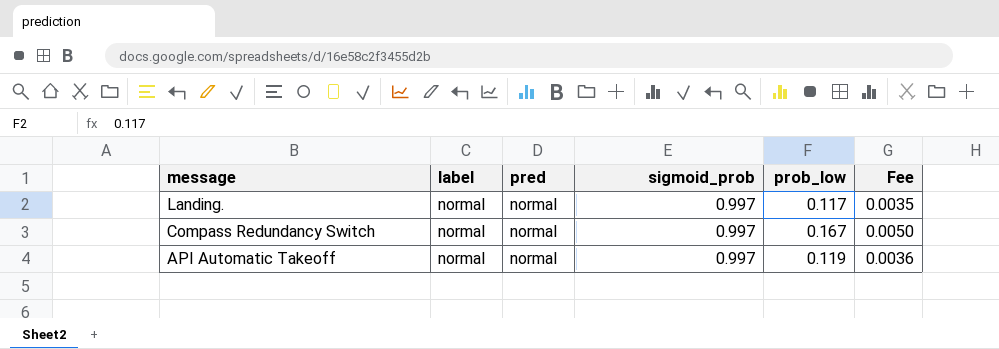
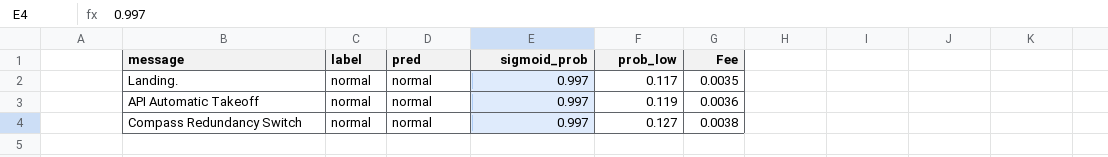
row order: message descending -> prob_low ascending
Compass Redundancy Switch | prob_low: 0.167 -> 0.127
Compass Redundancy Switch | Fee: 0.0050 -> 0.0038

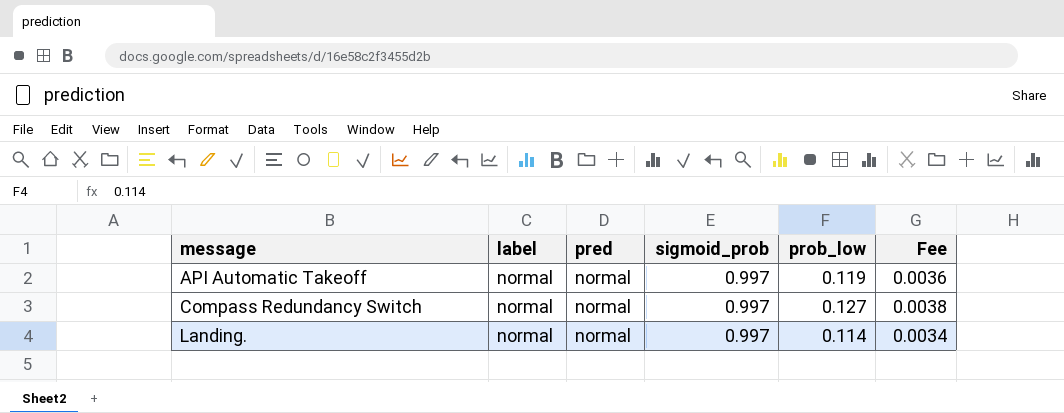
row order: prob_low ascending -> message ascending
Landing. | prob_low: 0.117 -> 0.114
Landing. | Fee: 0.0035 -> 0.0034

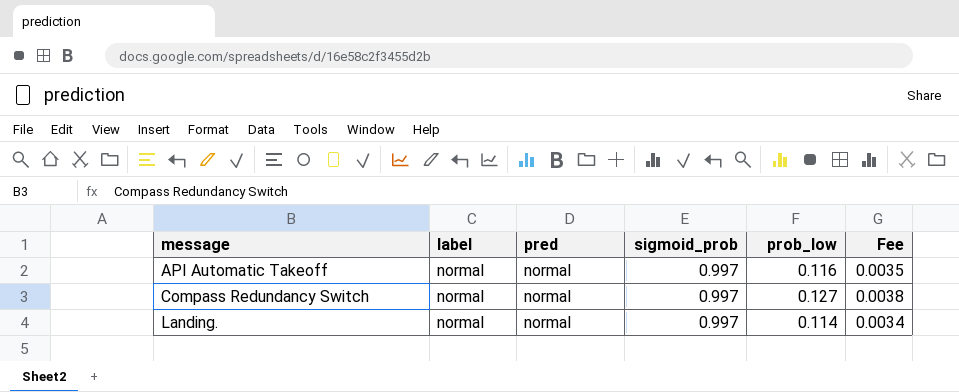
API Automatic Takeoff | prob_low: 0.119 -> 0.116
API Automatic Takeoff | Fee: 0.0036 -> 0.0035

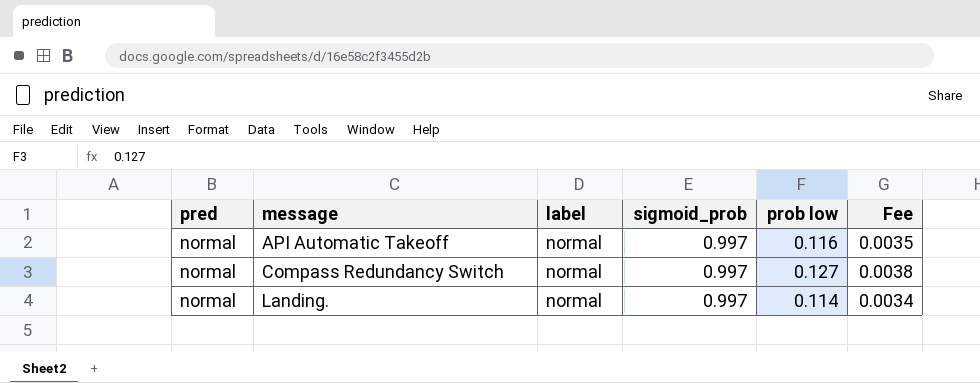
column pred | position: 3 -> 1
column name: prob_low -> prob low

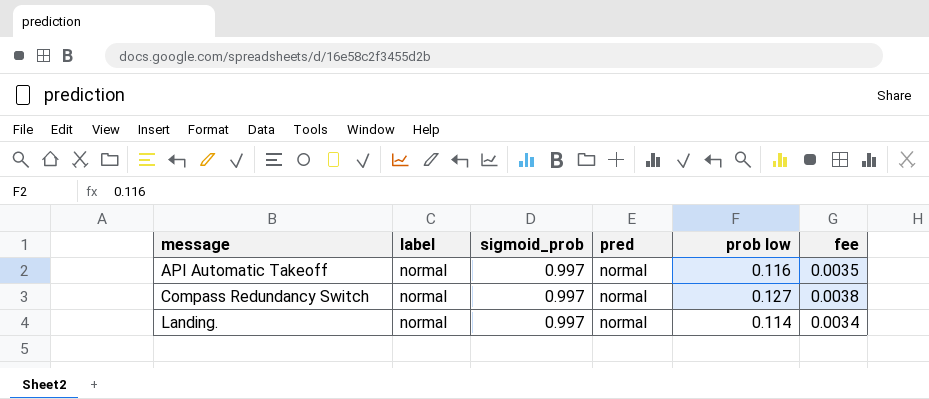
column pred | position: 1 -> 4
column name: Fee -> fee

